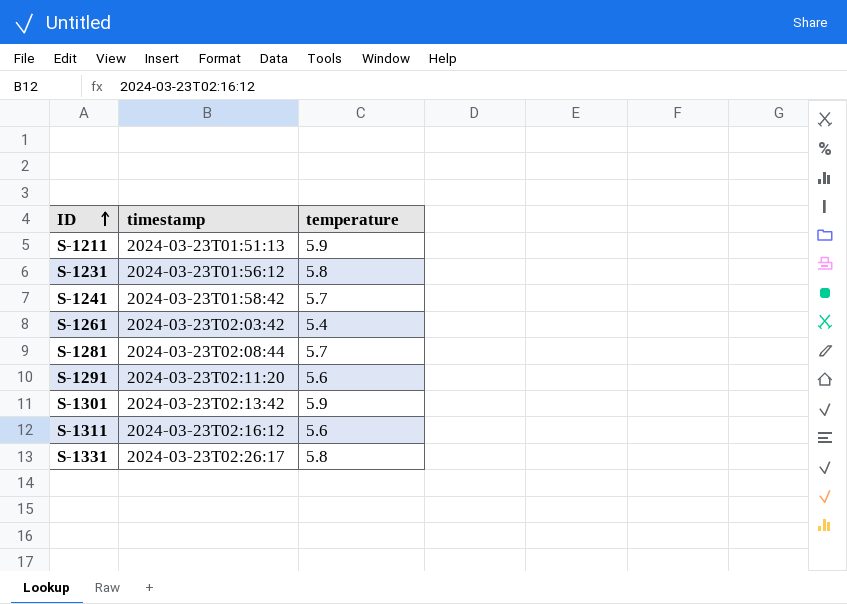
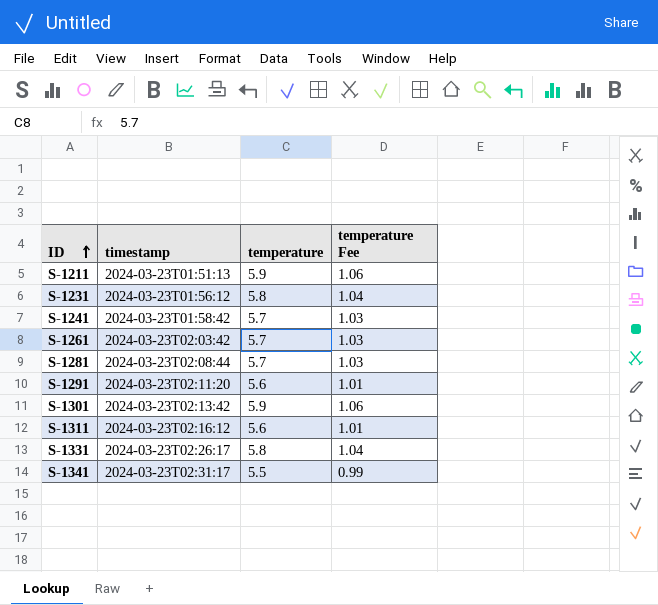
column temperature Fee | formula: none -> [temperature] * 0.18
S-1261 | temperature: 5.4 -> 5.7
row S-1341: none -> 2024-03-23T02:31:17 | 5.5 | 0.99

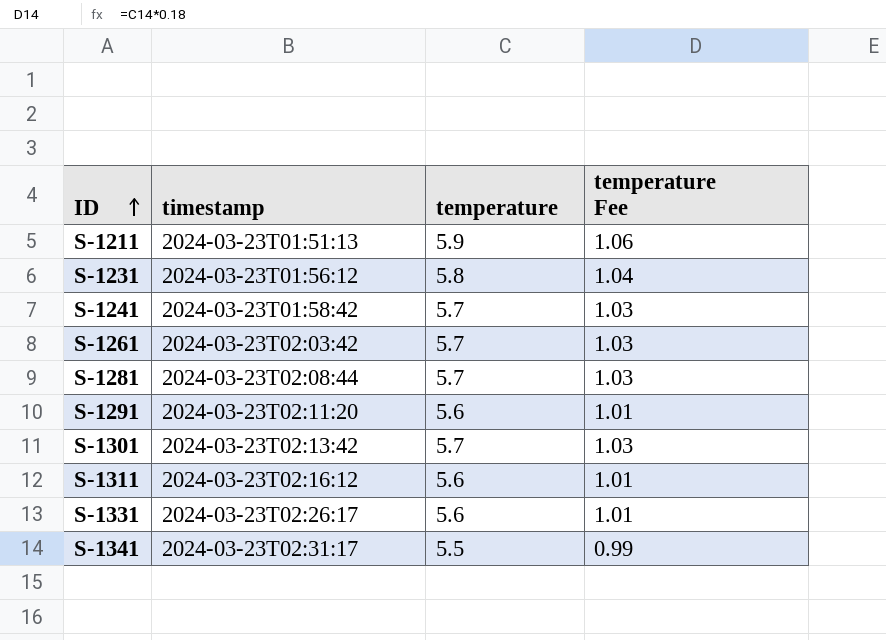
S-1301 | temperature: 5.9 -> 5.7
S-1301 | temperature Fee: 1.06 -> 1.03
S-1331 | temperature: 5.8 -> 5.6
S-1331 | temperature Fee: 1.04 -> 1.01

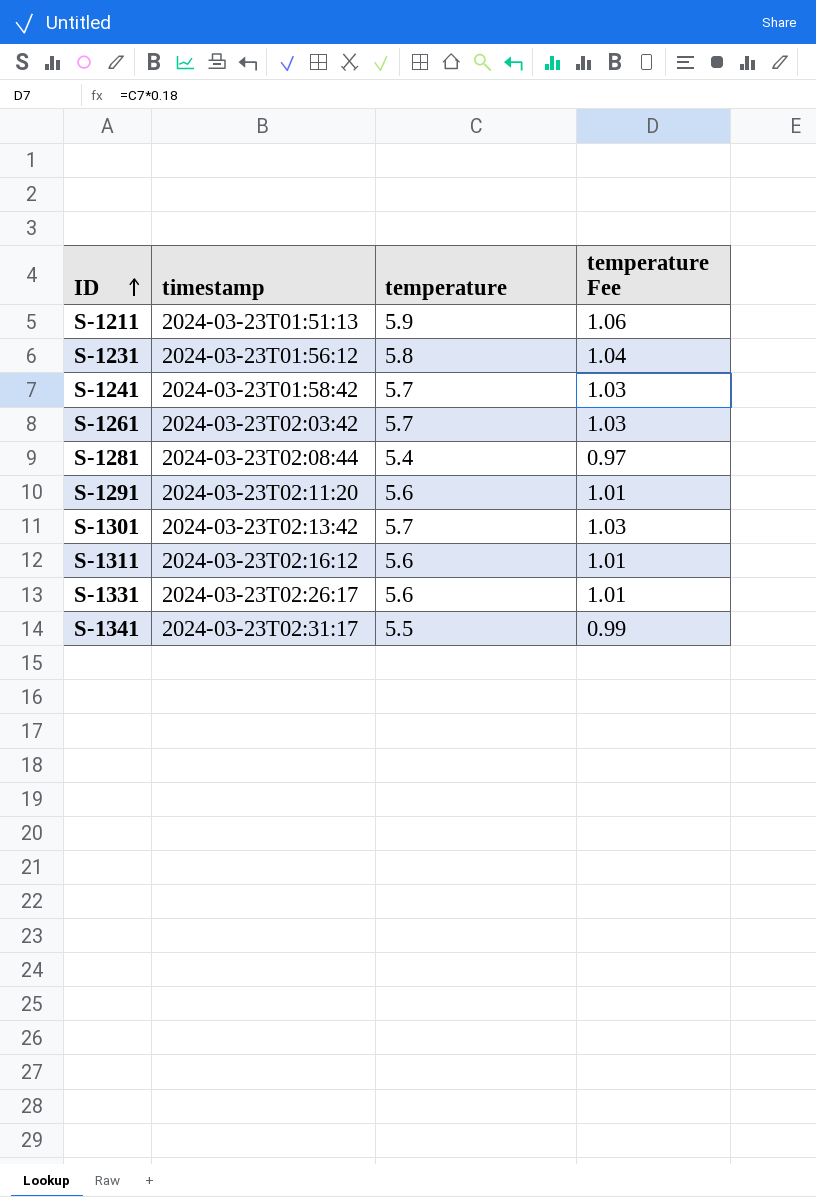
S-1281 | temperature: 5.7 -> 5.4
S-1281 | temperature Fee: 1.03 -> 0.97

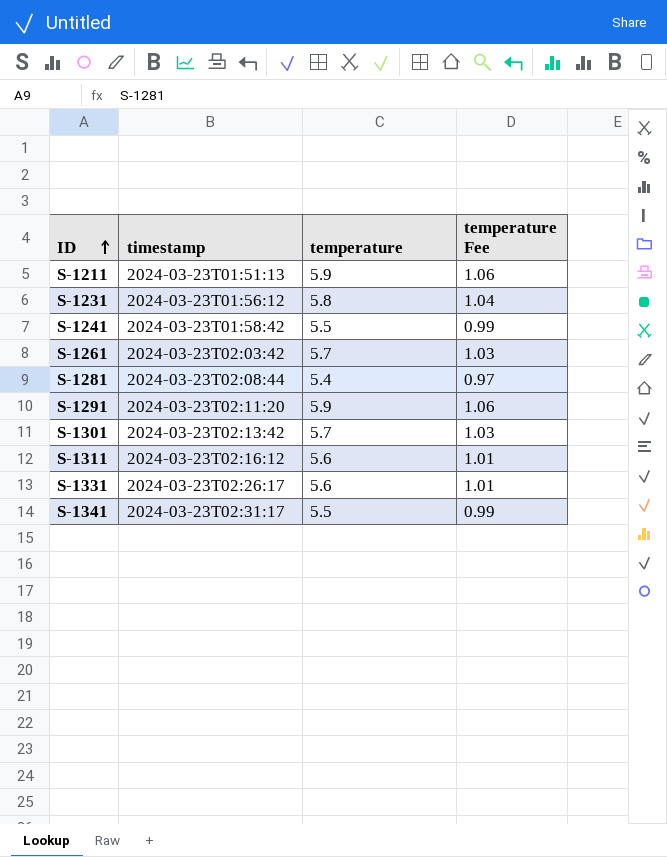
S-1241 | temperature: 5.7 -> 5.5
S-1241 | temperature Fee: 1.03 -> 0.99
S-1291 | temperature: 5.6 -> 5.9
S-1291 | temperature Fee: 1.01 -> 1.06

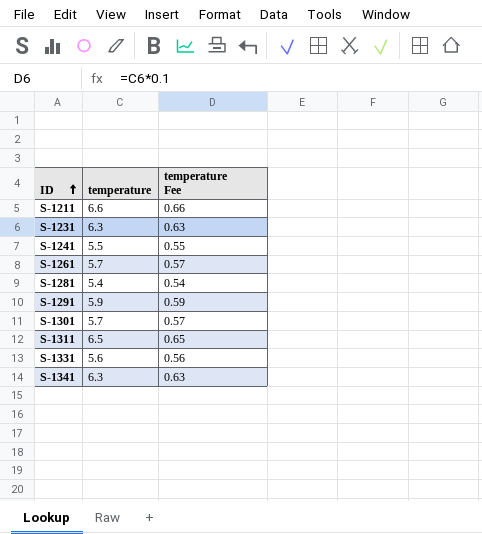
column timestamp | position: 2 -> none
column temperature Fee | formula: [temperature] * 0.18 -> [temperature] * 0.1
S-1211 | temperature: 5.9 -> 6.6
S-1231 | temperature: 5.8 -> 6.3
S-1311 | temperature: 5.6 -> 6.5
S-1341 | temperature: 5.5 -> 6.3

